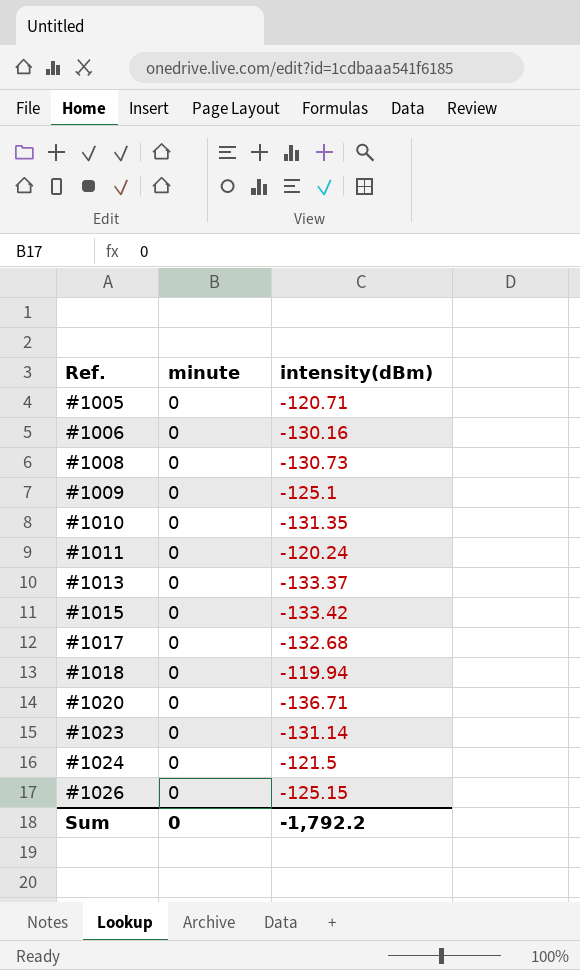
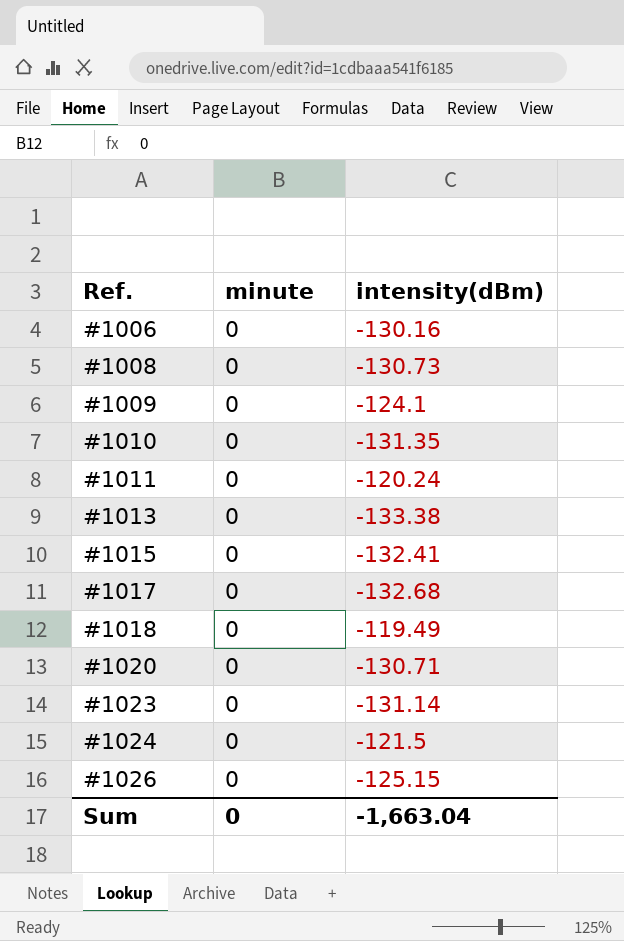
row #1005: 0 | -120.71 -> none
#1009 | intensity(dBm): -125.1 -> -124.1
#1013 | intensity(dBm): -133.37 -> -133.38
#1015 | intensity(dBm): -133.42 -> -132.41
#1018 | intensity(dBm): -119.94 -> -119.49
#1020 | intensity(dBm): -136.71 -> -130.71
Sum | intensity(dBm): -1,792.2 -> -1,663.04

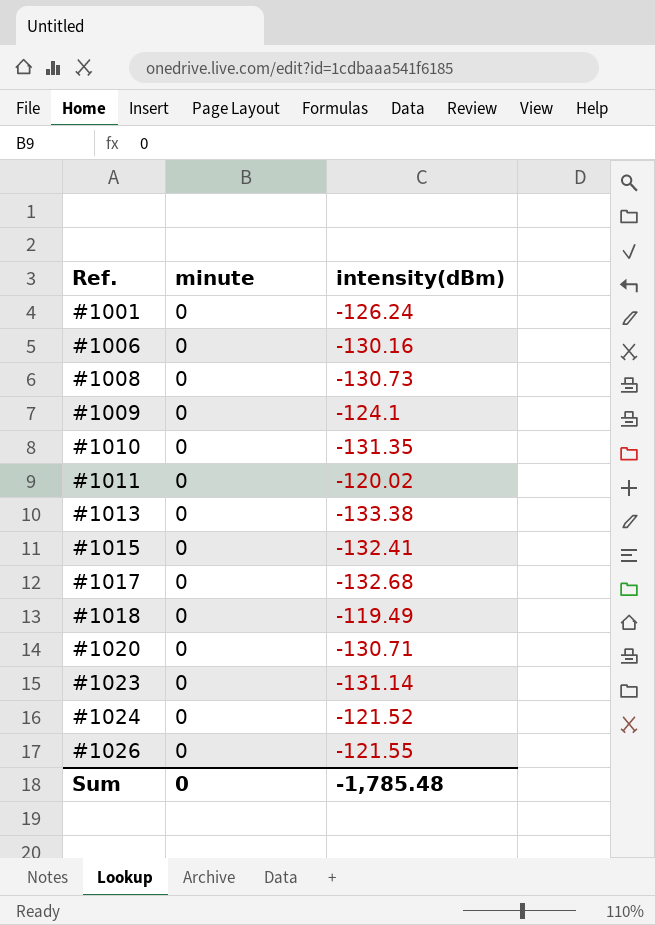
row #1001: none -> 0 | -126.24
#1011 | intensity(dBm): -120.24 -> -120.02
#1024 | intensity(dBm): -121.5 -> -121.52
#1026 | intensity(dBm): -125.15 -> -121.55
Sum | intensity(dBm): -1,663.04 -> -1,785.48

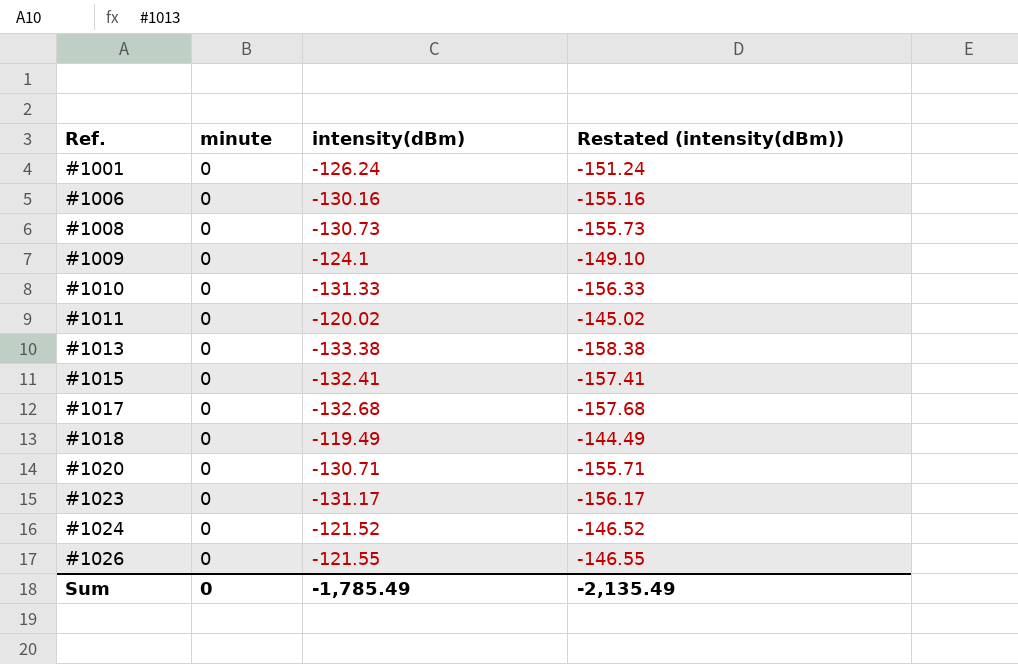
column Restated (intensity(dBm)) | formula: none -> [intensity(dBm)] - 25
#1010 | intensity(dBm): -131.35 -> -131.33
#1023 | intensity(dBm): -131.14 -> -131.17
Sum | intensity(dBm): -1,785.48 -> -1,785.49

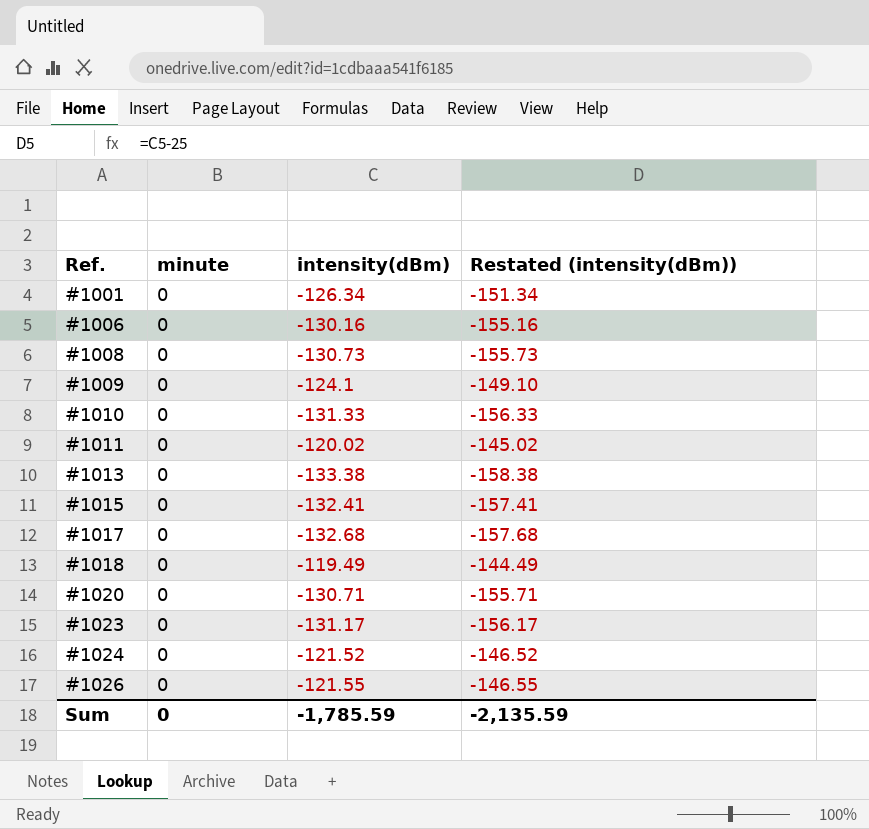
#1001 | intensity(dBm): -126.24 -> -126.34
#1001 | Restated (intensity(dBm)): -151.24 -> -151.34
Sum | intensity(dBm): -1,785.49 -> -1,785.59
Sum | Restated (intensity(dBm)): -2,135.49 -> -2,135.59

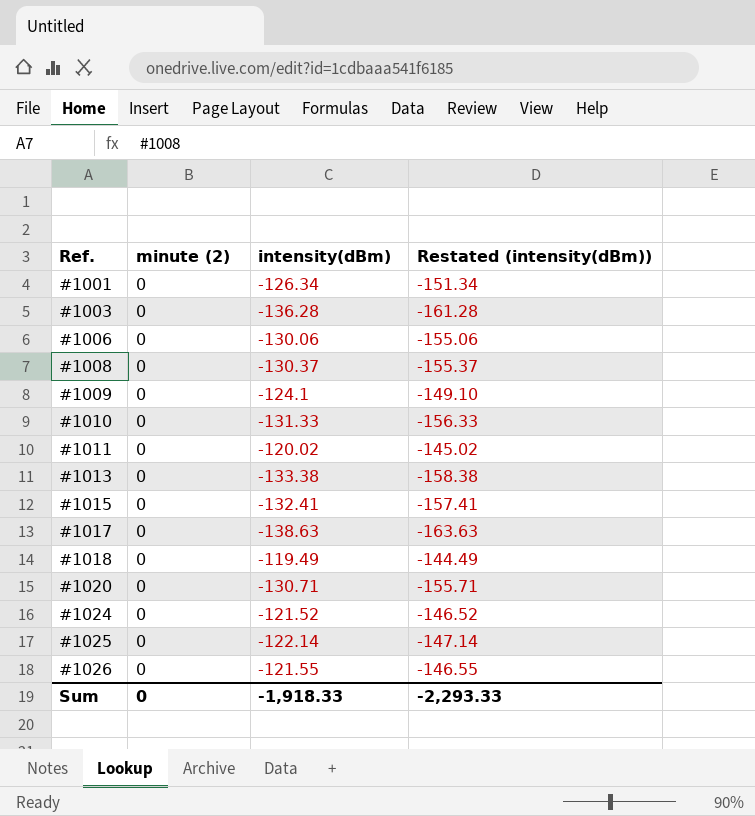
column name: minute -> minute (2)
row #1023: 0 | -131.17 | -156.17 -> none
row #1003: none -> 0 | -136.28 | -161.28
#1006 | intensity(dBm): -130.16 -> -130.06
#1006 | Restated (intensity(dBm)): -155.16 -> -155.06
#1008 | intensity(dBm): -130.73 -> -130.37
#1008 | Restated (intensity(dBm)): -155.73 -> -155.37
#1017 | intensity(dBm): -132.68 -> -138.63
#1017 | Restated (intensity(dBm)): -157.68 -> -163.63
row #1025: none -> 0 | -122.14 | -147.14
Sum | intensity(dBm): -1,785.59 -> -1,918.33
Sum | Restated (intensity(dBm)): -2,135.59 -> -2,293.33

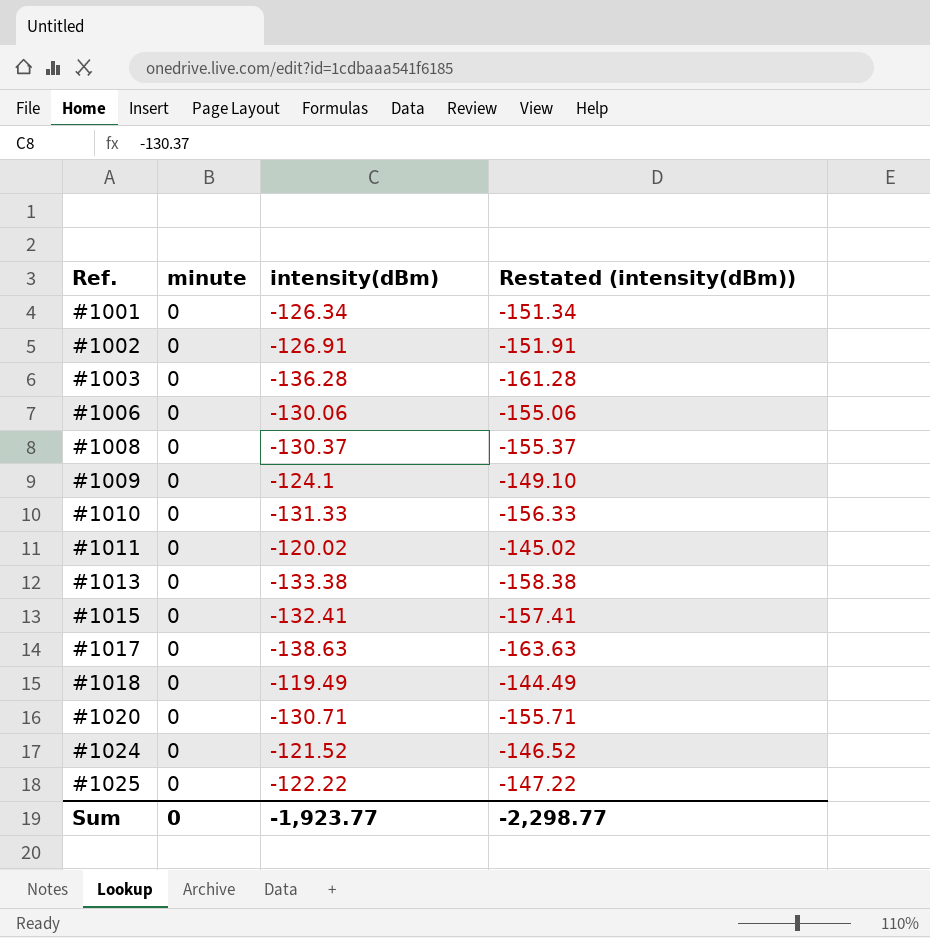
column name: minute (2) -> minute
row #1026: 0 | -121.55 | -146.55 -> none
row #1002: none -> 0 | -126.91 | -151.91
#1025 | intensity(dBm): -122.14 -> -122.22
#1025 | Restated (intensity(dBm)): -147.14 -> -147.22
Sum | intensity(dBm): -1,918.33 -> -1,923.77
Sum | Restated (intensity(dBm)): -2,293.33 -> -2,298.77

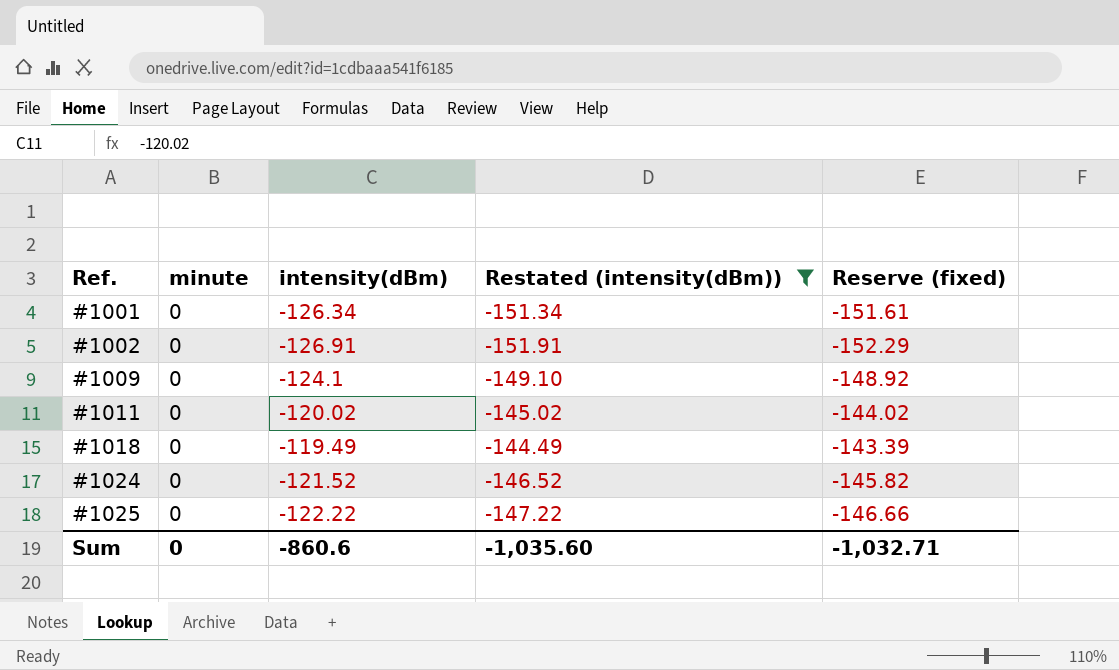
filter: none -> Restated (intensity(dBm)) >= -151.91
column Reserve (fixed) | formula: none -> [intensity(dBm)] * 1.2
Sum | intensity(dBm): -1,923.77 -> -860.6
Sum | Restated (intensity(dBm)): -2,298.77 -> -1,035.60

